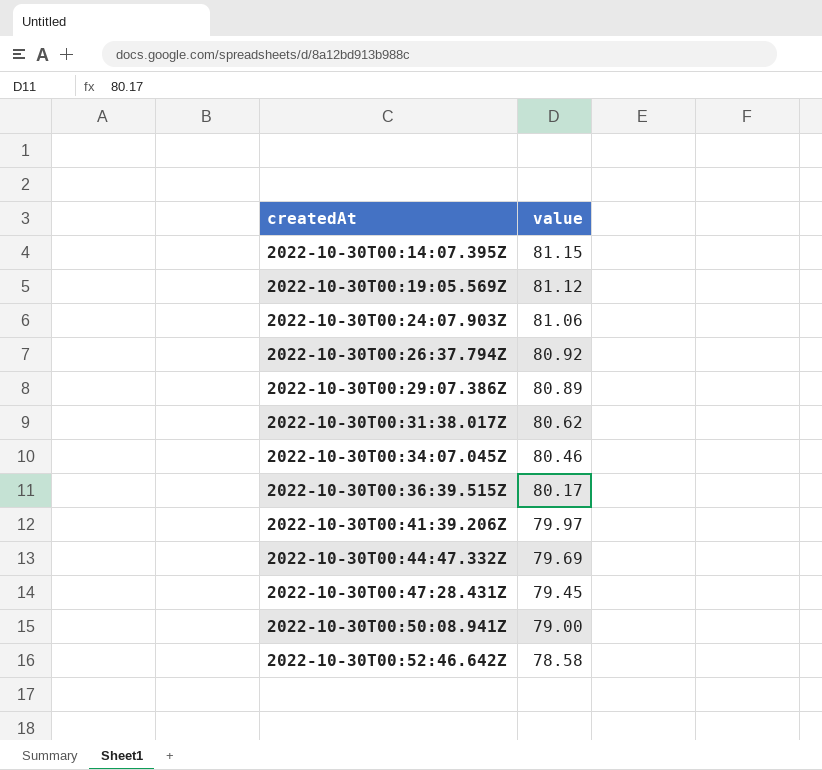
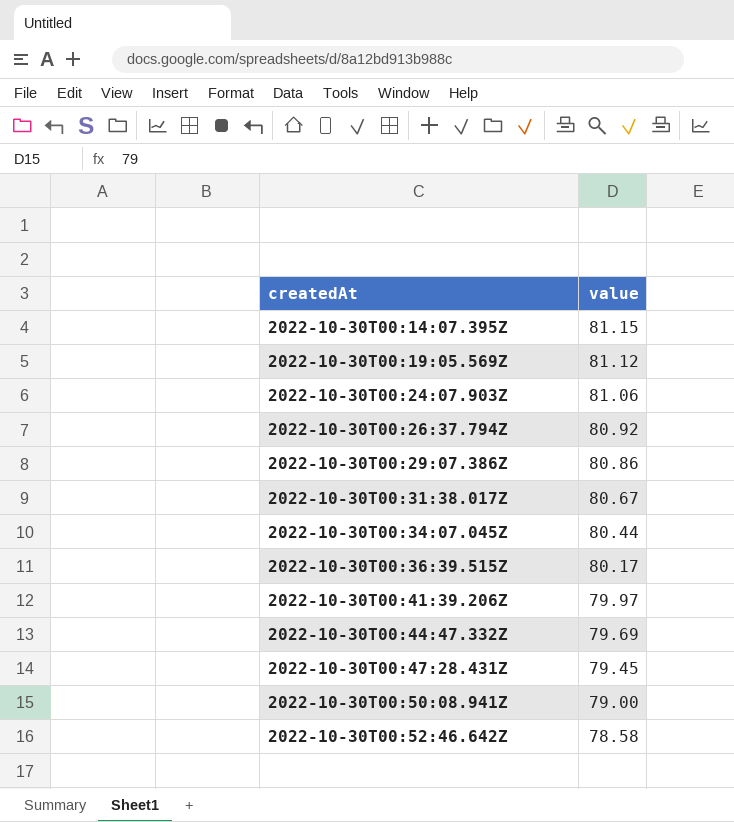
2022-10-30T00:29:07.386Z | value: 80.89 -> 80.86
2022-10-30T00:31:38.017Z | value: 80.62 -> 80.67
2022-10-30T00:34:07.045Z | value: 80.46 -> 80.44

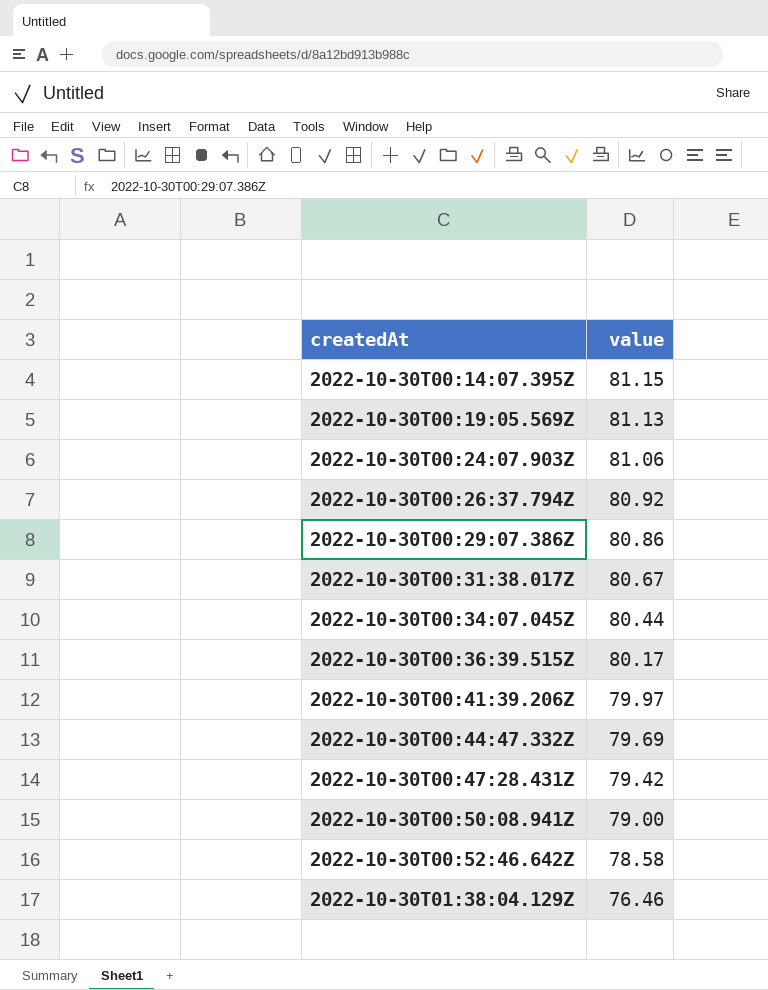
2022-10-30T00:19:05.569Z | value: 81.12 -> 81.13
2022-10-30T00:47:28.431Z | value: 79.45 -> 79.42
row 2022-10-30T01:38:04.129Z: none -> 76.46

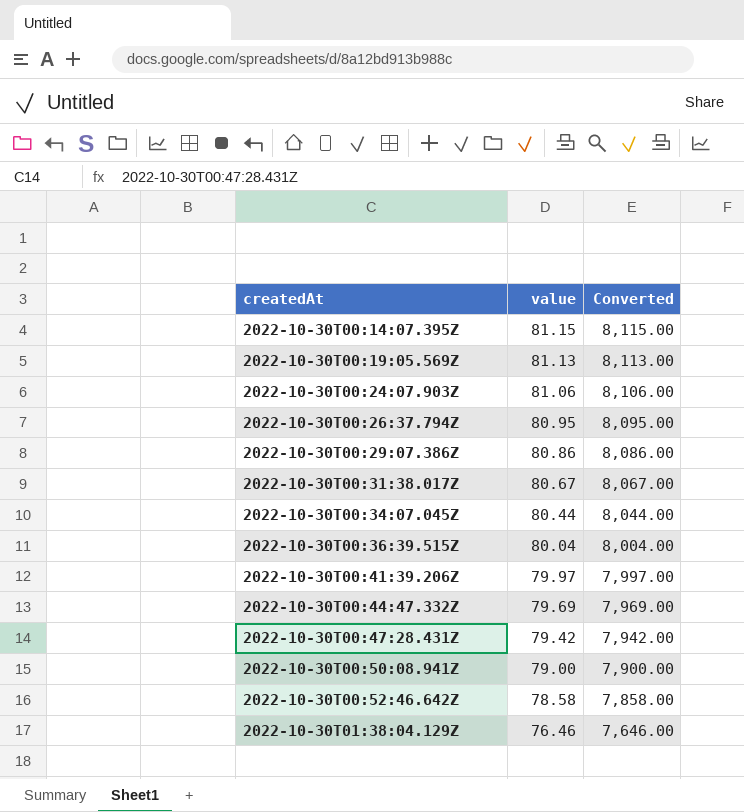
column Converted | formula: none -> [value] * 100
2022-10-30T00:26:37.794Z | value: 80.92 -> 80.95
2022-10-30T00:36:39.515Z | value: 80.17 -> 80.04

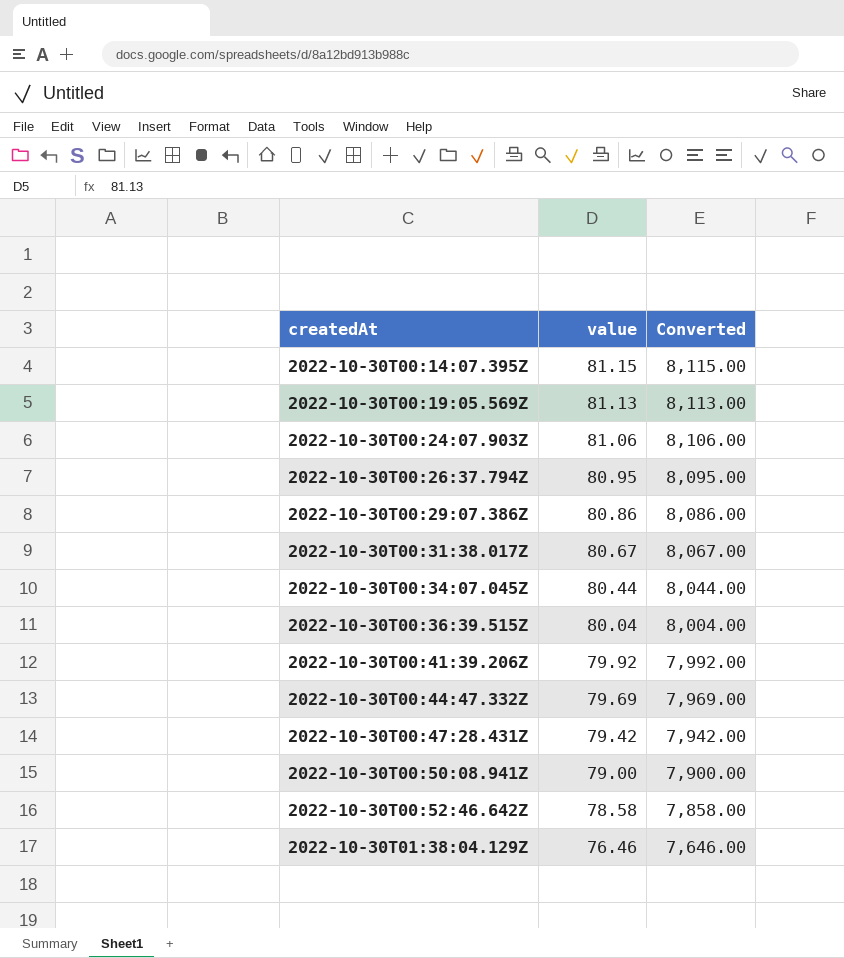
2022-10-30T00:41:39.206Z | value: 79.97 -> 79.92
2022-10-30T00:41:39.206Z | Converted: 7,997.00 -> 7,992.00

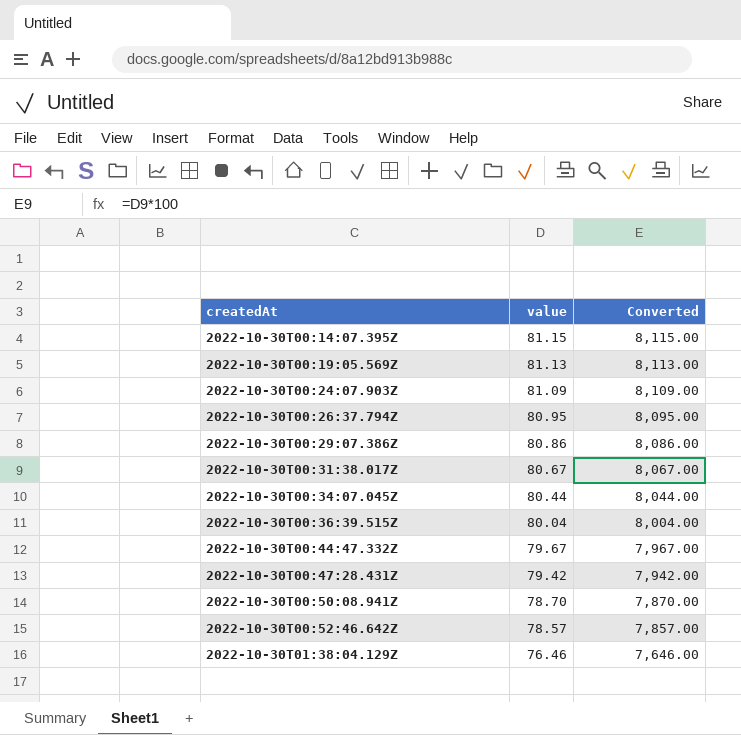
row 2022-10-30T00:41:39.206Z: 79.92 | 7,992.00 -> none
2022-10-30T00:24:07.903Z | value: 81.06 -> 81.09
2022-10-30T00:24:07.903Z | Converted: 8,106.00 -> 8,109.00
2022-10-30T00:44:47.332Z | value: 79.69 -> 79.67
2022-10-30T00:44:47.332Z | Converted: 7,969.00 -> 7,967.00
2022-10-30T00:50:08.941Z | value: 79.00 -> 78.70
2022-10-30T00:50:08.941Z | Converted: 7,900.00 -> 7,870.00
2022-10-30T00:52:46.642Z | value: 78.58 -> 78.57
2022-10-30T00:52:46.642Z | Converted: 7,858.00 -> 7,857.00

